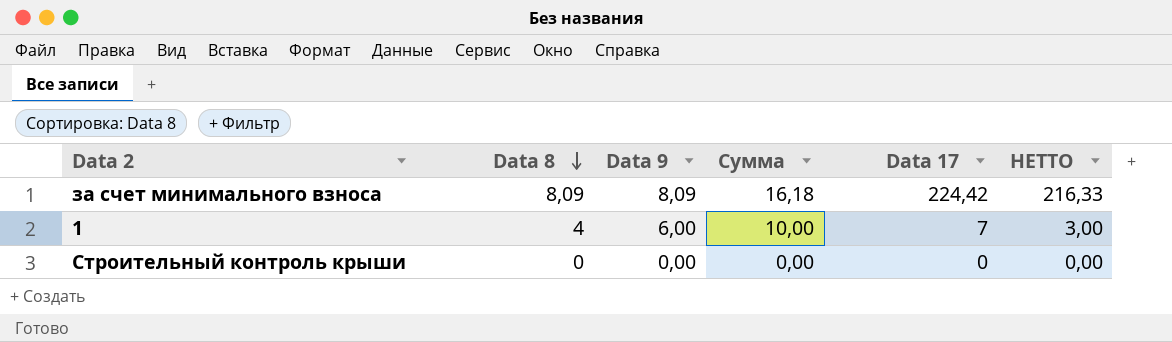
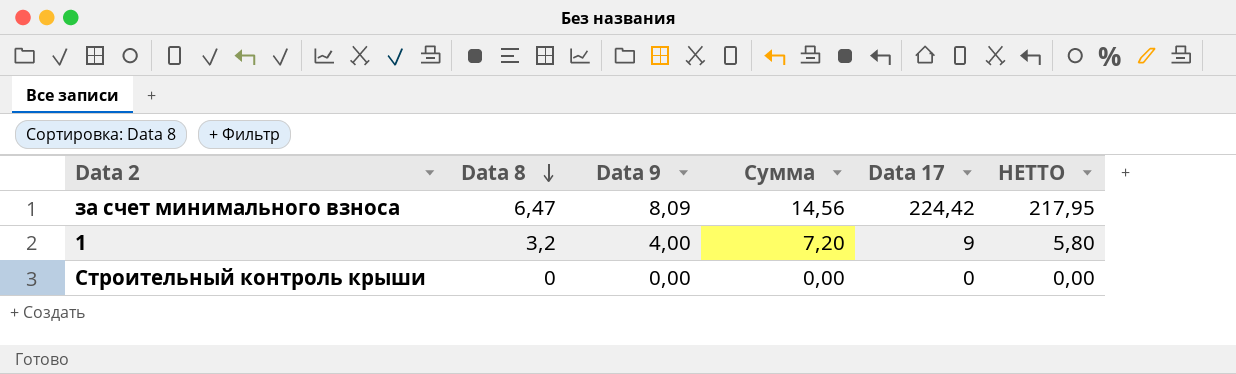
за счет минимального взноса | Data 8: 8,09 -> 6,47
за счет минимального взноса | Сумма: 16,18 -> 14,56
за счет минимального взноса | НЕТТО: 216,33 -> 217,95
1 | Data 8: 4 -> 3,2
1 | Data 9: 6,00 -> 4,00
1 | Сумма: 10,00 -> 7,20
1 | Data 17: 7 -> 9
1 | НЕТТО: 3,00 -> 5,80

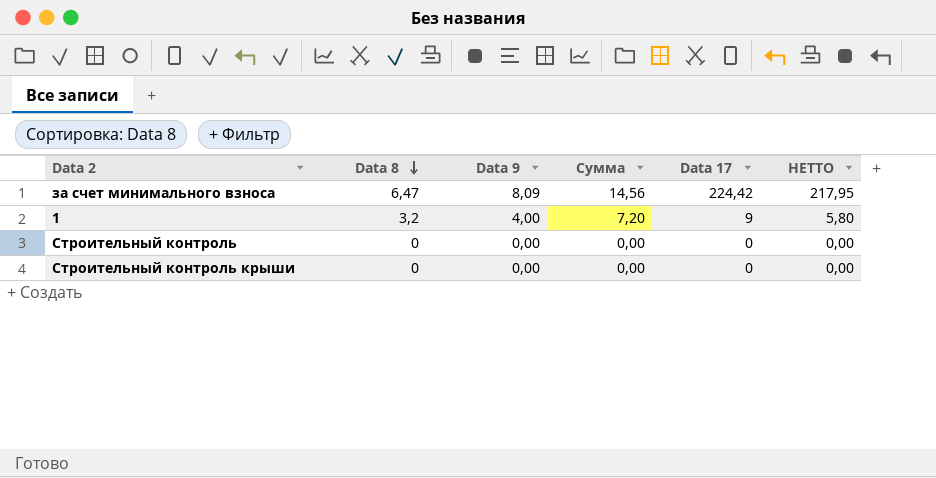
row Строительный контроль: none -> 0 | 0,00 | 0,00 | 0 | 0,00

